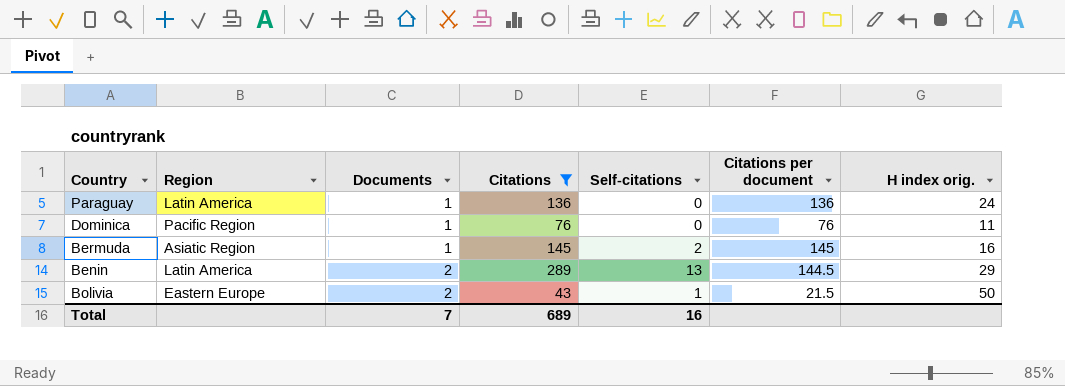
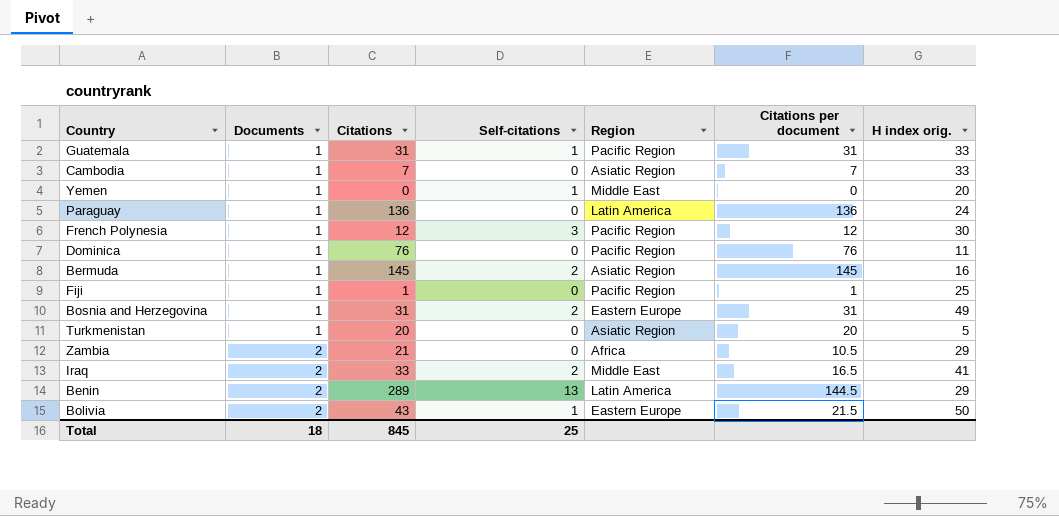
filter: Citations >= 43 -> none
column Region | position: 2 -> 5
Total | Documents: 7 -> 18
Total | Citations: 689 -> 845
Total | Self-citations: 16 -> 25

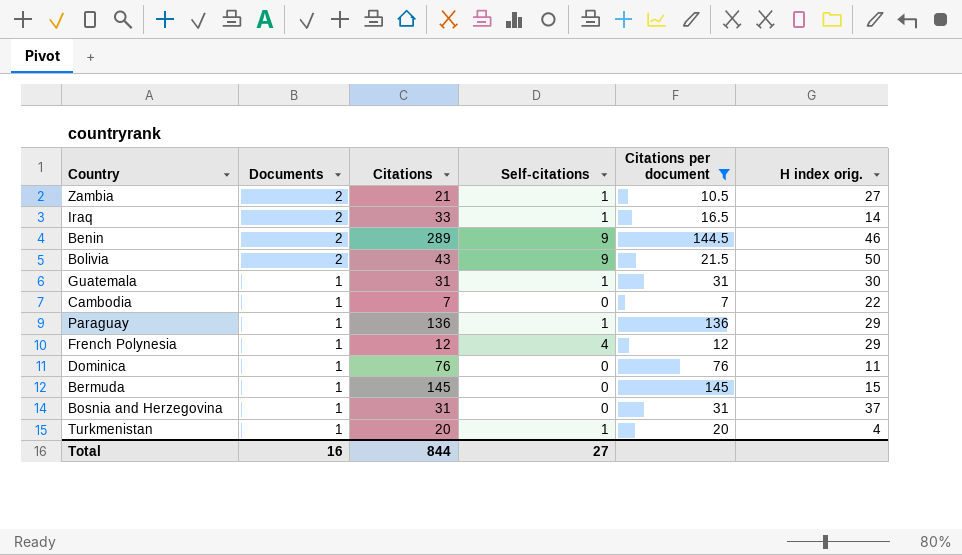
filter: none -> Citations per document >= 7
row order: Documents ascending -> Documents descending
column Region | position: 5 -> none
Zambia | Self-citations: 0 -> 1
Zambia | H index orig.: 29 -> 27
Iraq | Self-citations: 2 -> 1
Iraq | H index orig.: 41 -> 14
Benin | Self-citations: 13 -> 9
Benin | H index orig.: 29 -> 46
Bolivia | Self-citations: 1 -> 9
Guatemala | H index orig.: 33 -> 30
Cambodia | H index orig.: 33 -> 22
Paraguay | Self-citations: 0 -> 1
Paraguay | H index orig.: 24 -> 29
French Polynesia | Self-citations: 3 -> 4
French Polynesia | H index orig.: 30 -> 29
Bermuda | Self-citations: 2 -> 0
Bermuda | H index orig.: 16 -> 15
Bosnia and Herzegovina | Self-citations: 2 -> 0
Bosnia and Herzegovina | H index orig.: 49 -> 37
Turkmenistan | Self-citations: 0 -> 1
Turkmenistan | H index orig.: 5 -> 4
Total | Documents: 18 -> 16
Total | Citations: 845 -> 844
Total | Self-citations: 25 -> 27

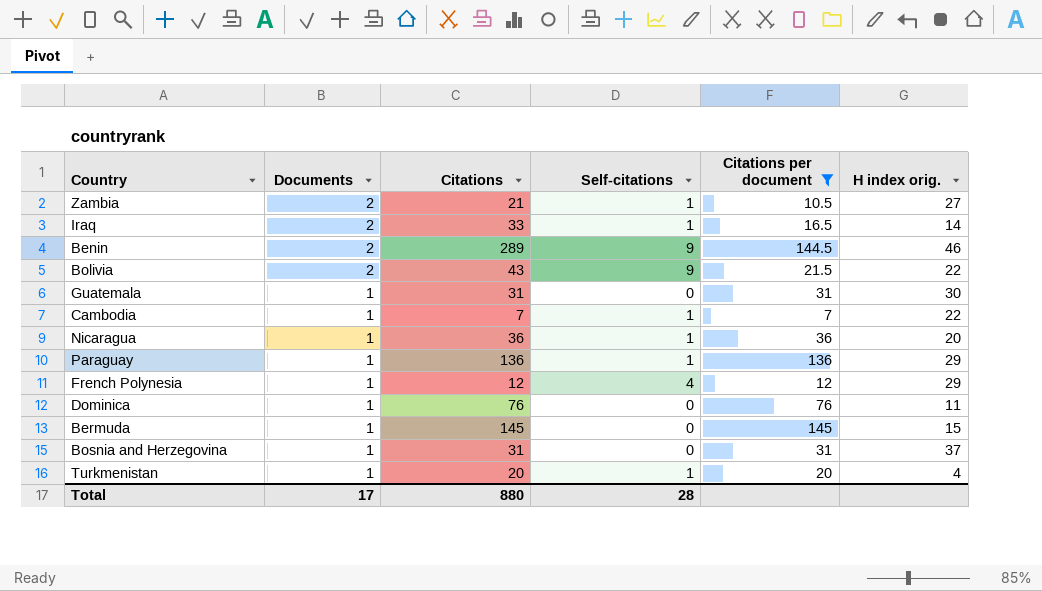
Bolivia | H index orig.: 50 -> 22
Guatemala | Self-citations: 1 -> 0
Cambodia | Self-citations: 0 -> 1
row Nicaragua: none -> 1 | 36 | 1 | 36 | 20
Total | Documents: 16 -> 17
Total | Citations: 844 -> 880
Total | Self-citations: 27 -> 28

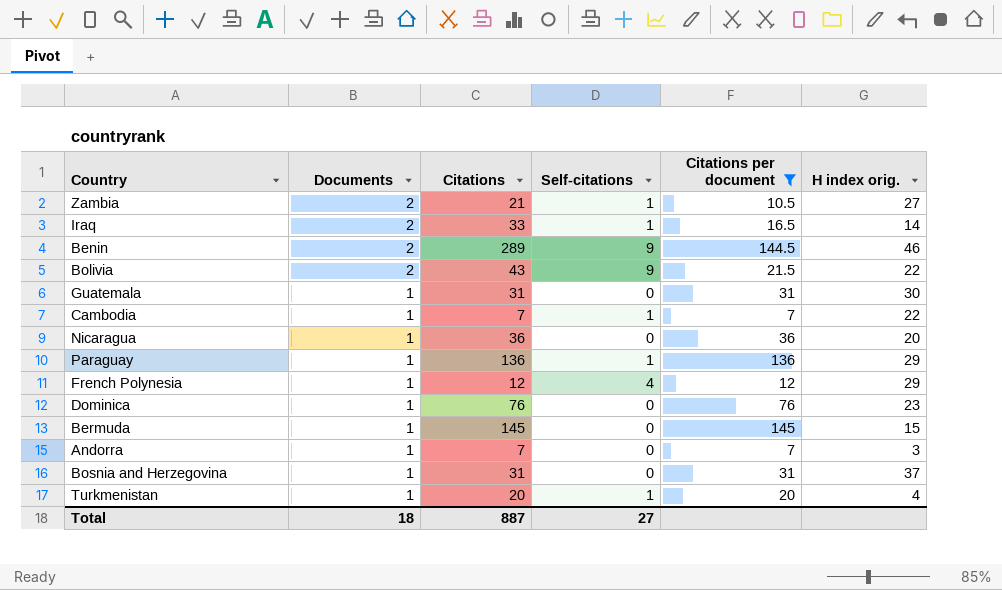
Nicaragua | Self-citations: 1 -> 0
Dominica | H index orig.: 11 -> 23
row Andorra: none -> 1 | 7 | 0 | 7 | 3
Total | Documents: 17 -> 18
Total | Citations: 880 -> 887
Total | Self-citations: 28 -> 27

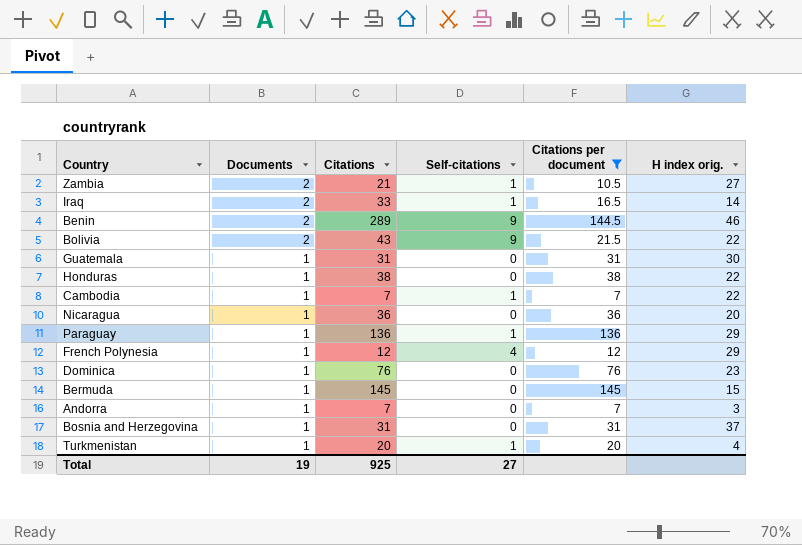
row Honduras: none -> 1 | 38 | 0 | 38 | 22
Total | Documents: 18 -> 19
Total | Citations: 887 -> 925

